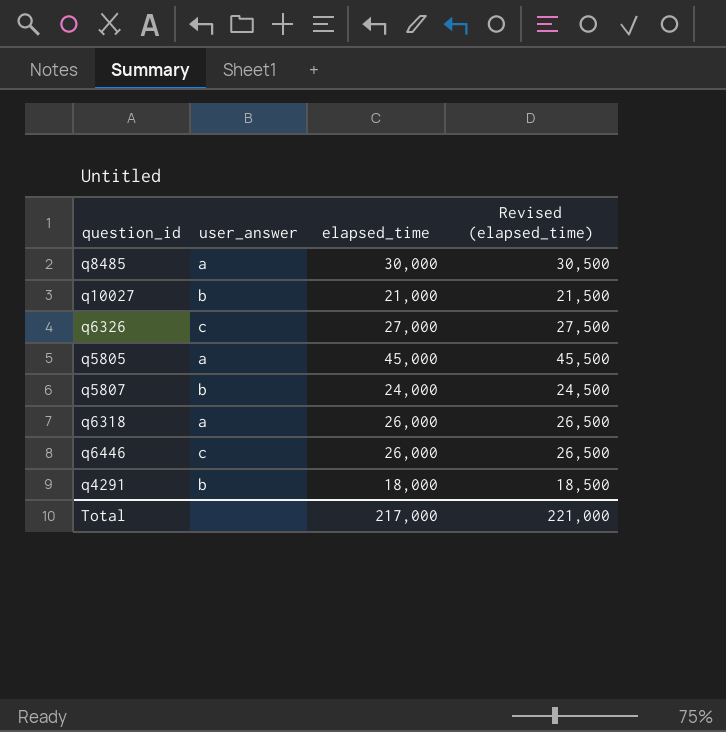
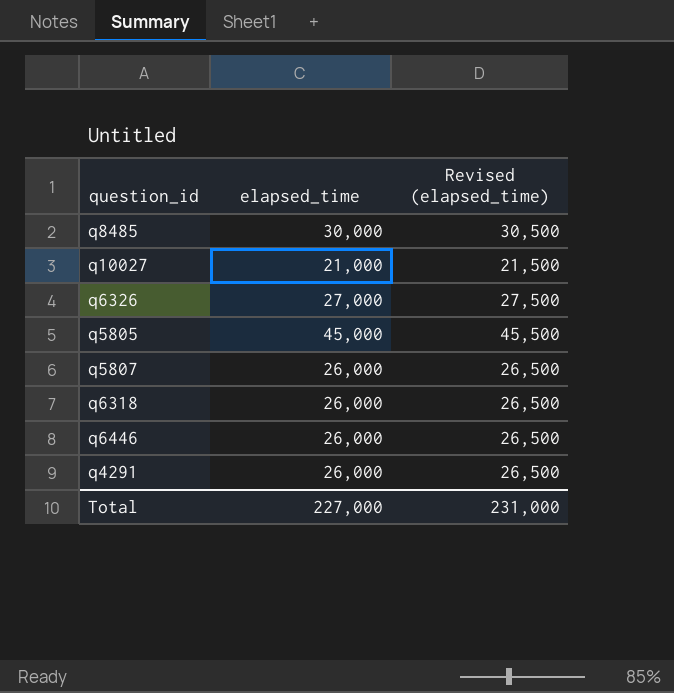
column user_answer | position: 2 -> none
q5807 | elapsed_time: 24,000 -> 26,000
q5807 | Revised (elapsed_time): 24,500 -> 26,500
q4291 | elapsed_time: 18,000 -> 26,000
q4291 | Revised (elapsed_time): 18,500 -> 26,500
Total | elapsed_time: 217,000 -> 227,000
Total | Revised (elapsed_time): 221,000 -> 231,000

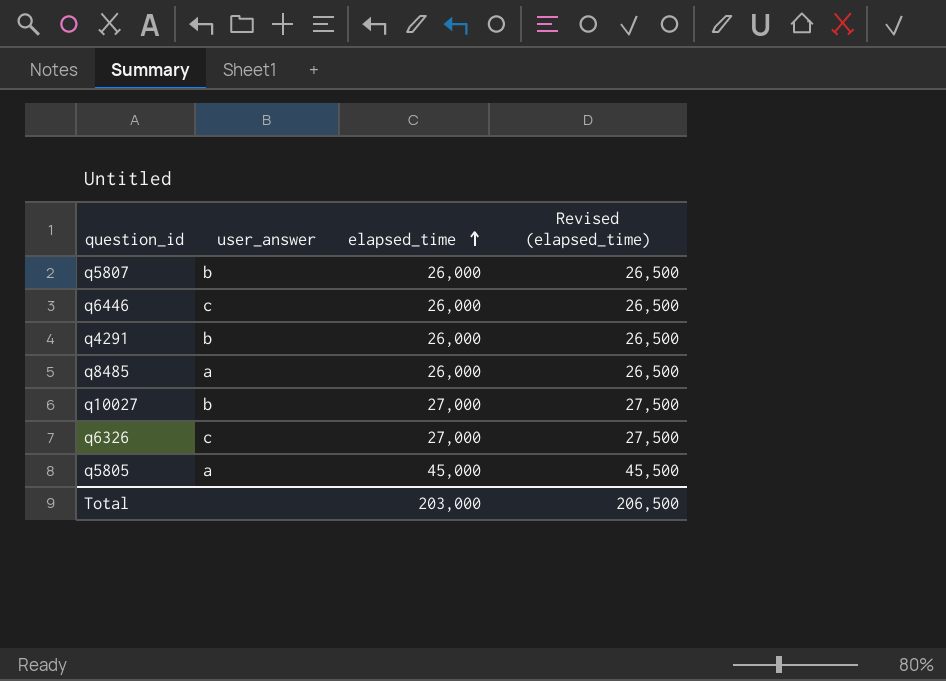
row order: none -> elapsed_time ascending
column user_answer | position: none -> 2
row q6318: 26,000 | 26,500 -> none
q8485 | elapsed_time: 30,000 -> 26,000
q8485 | Revised (elapsed_time): 30,500 -> 26,500
q10027 | elapsed_time: 21,000 -> 27,000
q10027 | Revised (elapsed_time): 21,500 -> 27,500
Total | elapsed_time: 227,000 -> 203,000
Total | Revised (elapsed_time): 231,000 -> 206,500

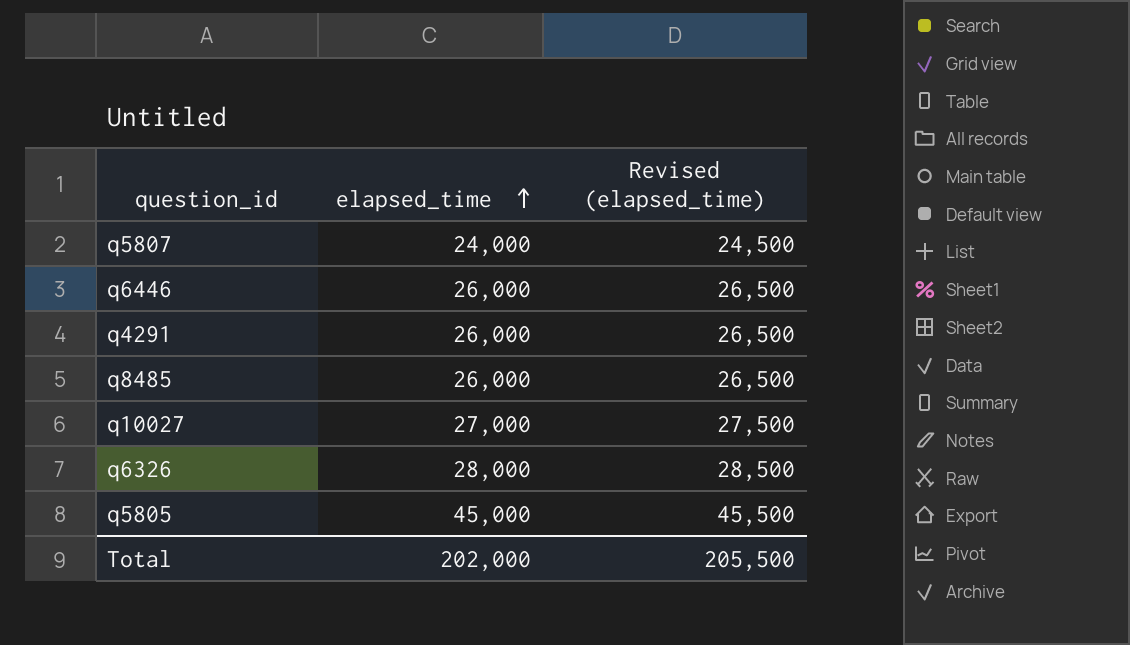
column user_answer | position: 2 -> none
q5807 | elapsed_time: 26,000 -> 24,000
q5807 | Revised (elapsed_time): 26,500 -> 24,500
q6326 | elapsed_time: 27,000 -> 28,000
q6326 | Revised (elapsed_time): 27,500 -> 28,500
Total | elapsed_time: 203,000 -> 202,000
Total | Revised (elapsed_time): 206,500 -> 205,500

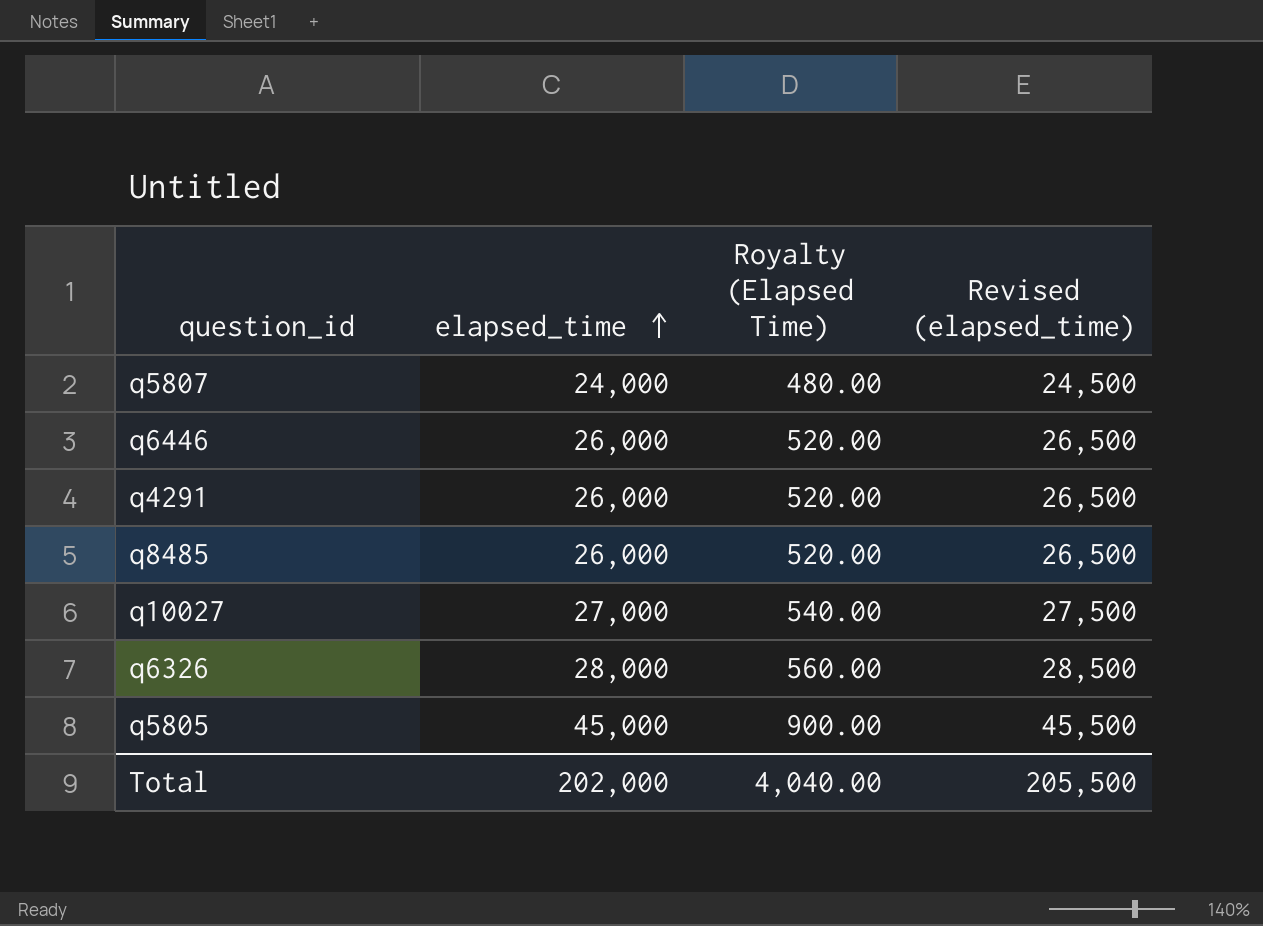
column Royalty (Elapsed Time) | formula: none -> [elapsed_time] * 0.02

